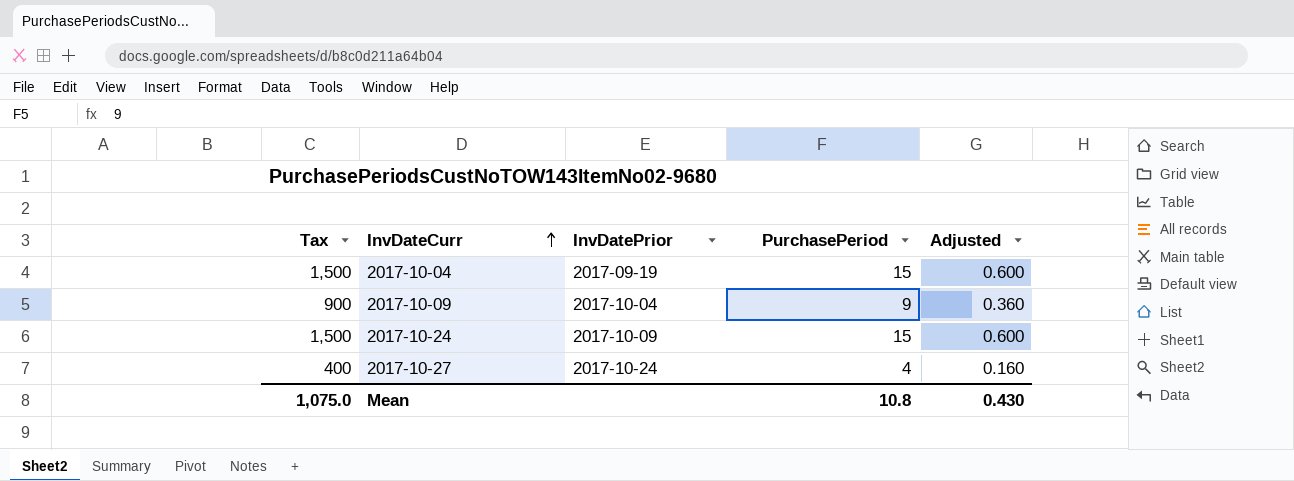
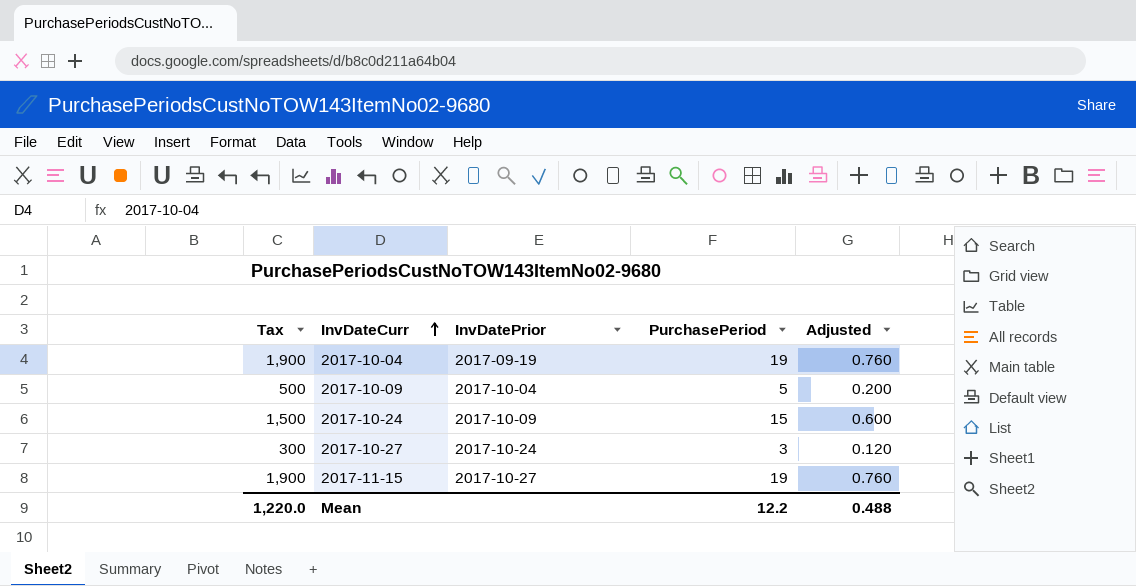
2017-10-04 | Tax: 1,500 -> 1,900
2017-10-04 | PurchasePeriod: 15 -> 19
2017-10-04 | Adjusted: 0.600 -> 0.760
2017-10-09 | Tax: 900 -> 500
2017-10-09 | PurchasePeriod: 9 -> 5
2017-10-09 | Adjusted: 0.360 -> 0.200
2017-10-27 | Tax: 400 -> 300
2017-10-27 | PurchasePeriod: 4 -> 3
2017-10-27 | Adjusted: 0.160 -> 0.120
row 2017-11-15: none -> 1,900 | 2017-10-27 | 19 | 0.760
Mean | Tax: 1,075.0 -> 1,220.0
Mean | PurchasePeriod: 10.8 -> 12.2
Mean | Adjusted: 0.430 -> 0.488

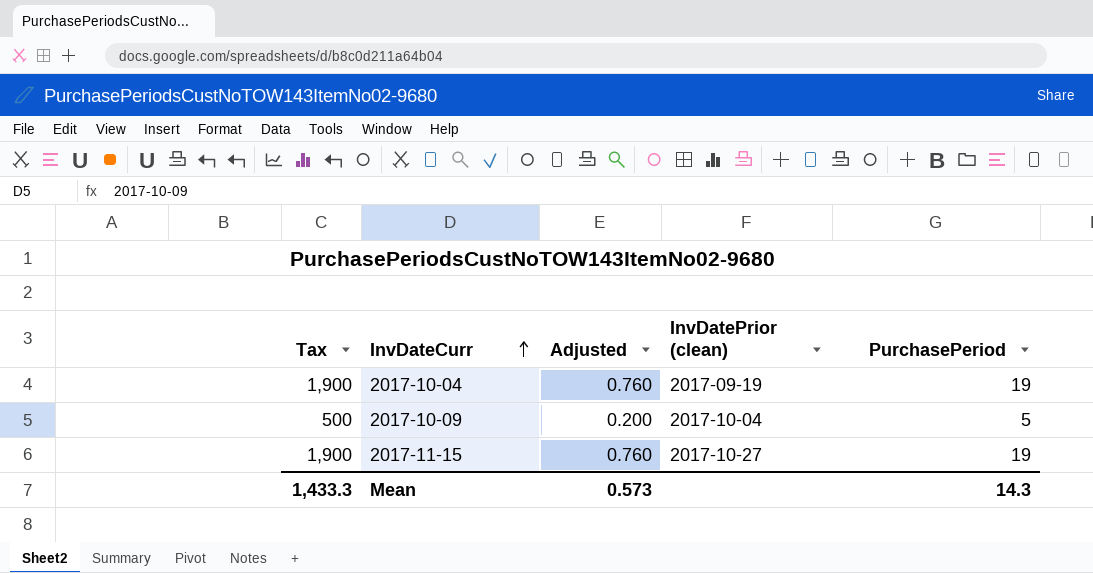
column Adjusted | position: 5 -> 3
column name: InvDatePrior -> InvDatePrior (clean)
row 2017-10-24: 1,500 | 2017-10-09 | 15 | 0.600 -> none
row 2017-10-27: 300 | 2017-10-24 | 3 | 0.120 -> none
Mean | Tax: 1,220.0 -> 1,433.3
Mean | Adjusted: 0.488 -> 0.573
Mean | PurchasePeriod: 12.2 -> 14.3

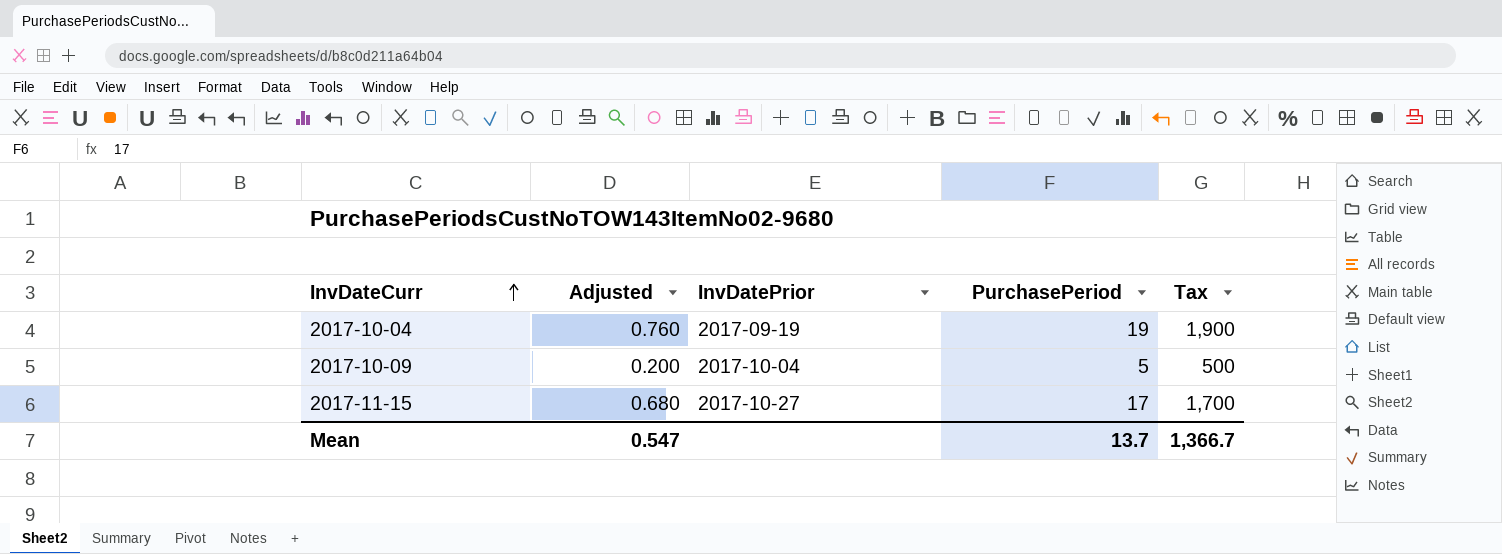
column name: InvDatePrior (clean) -> InvDatePrior
column Tax | position: 1 -> 5
2017-11-15 | Adjusted: 0.760 -> 0.680
2017-11-15 | PurchasePeriod: 19 -> 17
2017-11-15 | Tax: 1,900 -> 1,700
Mean | Adjusted: 0.573 -> 0.547
Mean | PurchasePeriod: 14.3 -> 13.7
Mean | Tax: 1,433.3 -> 1,366.7

